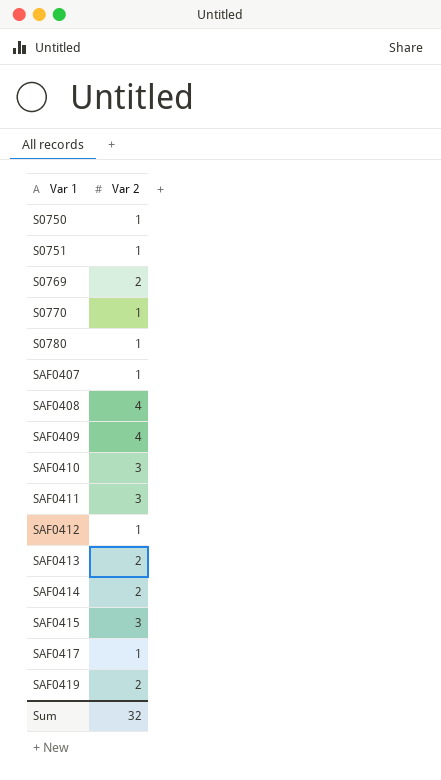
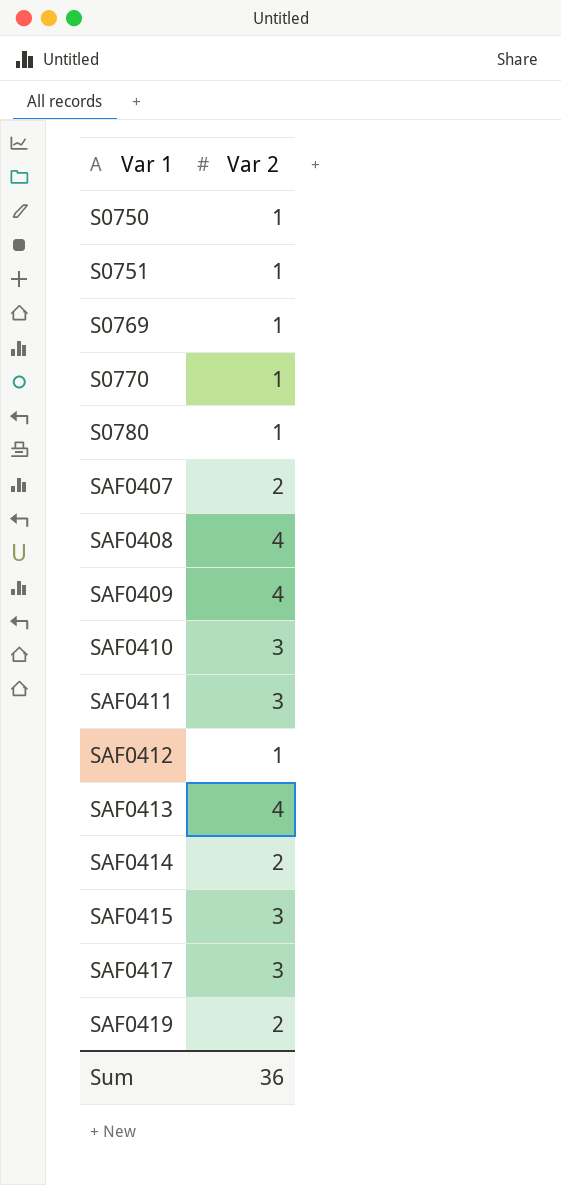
S0769 | Var 2: 2 -> 1
SAF0407 | Var 2: 1 -> 2
SAF0413 | Var 2: 2 -> 4
SAF0417 | Var 2: 1 -> 3
Sum | Var 2: 32 -> 36

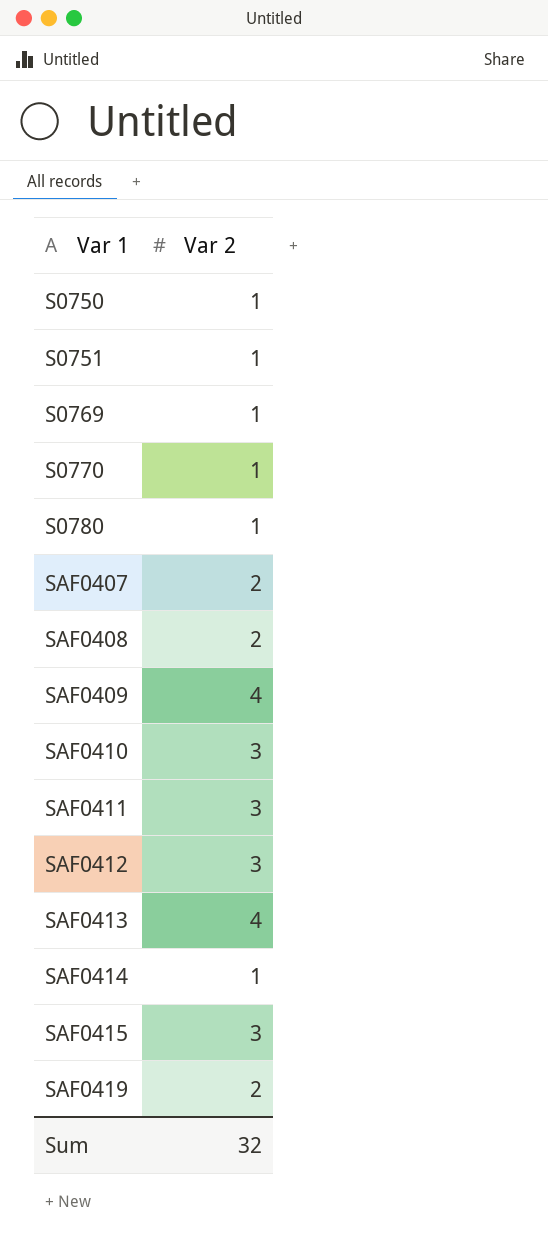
row SAF0417: 3 -> none
SAF0408 | Var 2: 4 -> 2
SAF0412 | Var 2: 1 -> 3
SAF0414 | Var 2: 2 -> 1
Sum | Var 2: 36 -> 32

